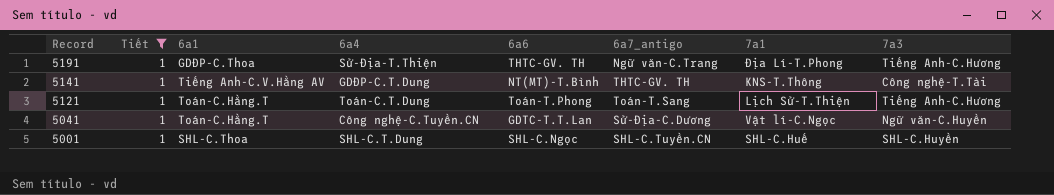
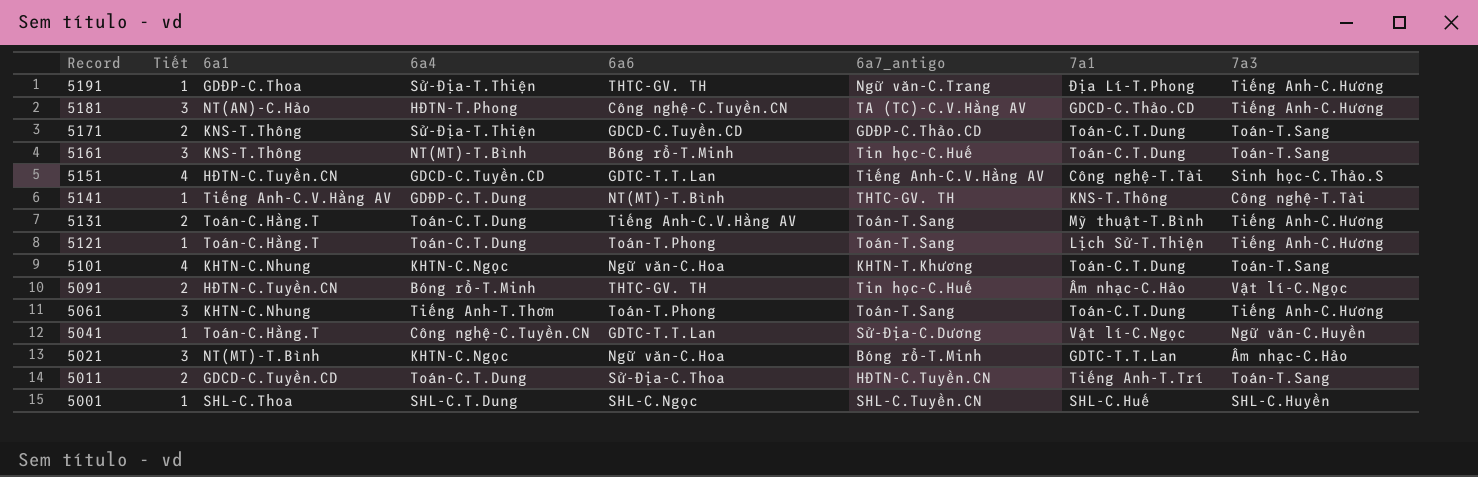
filter: Tiết = 1 -> none

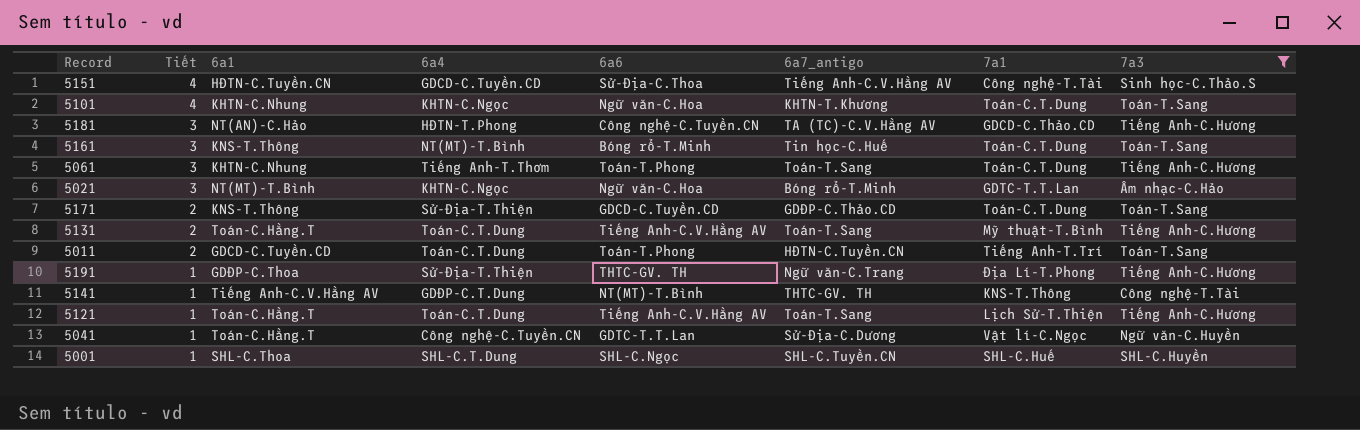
filter: none -> 7a3 != Vật lí-C.Ngọc
row order: Record descending -> Tiết descending
5151 | 6a6: GDTC-T.T.Lan -> Sử-Địa-C.Thoa
5011 | 6a6: Sử-Địa-C.Thoa -> Toán-T.Phong
5121 | 6a6: Toán-T.Phong -> Tiếng Anh-C.V.Hằng AV

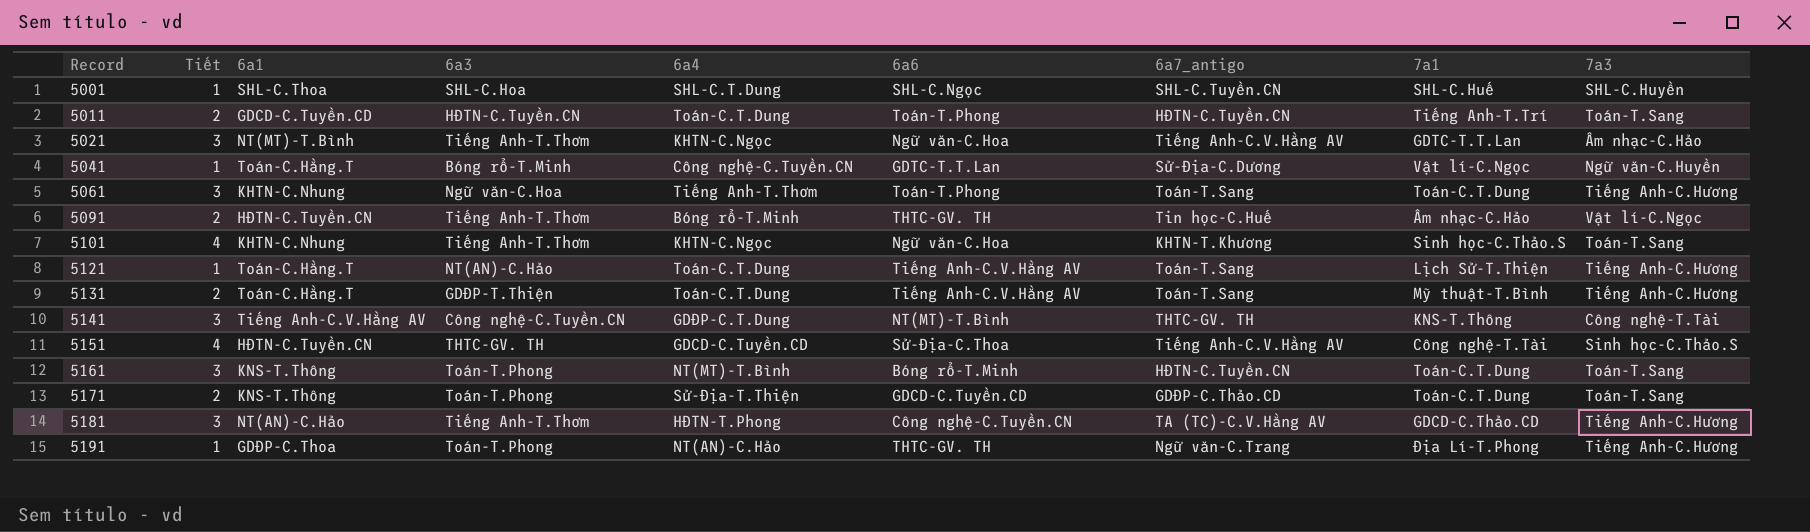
filter: 7a3 != Vật lí-C.Ngọc -> none
row order: Tiết descending -> Record ascending
column 6a3 | position: none -> 4
5021 | 6a7_antigo: Bóng rổ-T.Minh -> Tiếng Anh-C.V.Hằng AV
5101 | 7a1: Toán-C.T.Dung -> Sinh học-C.Thảo.S
5141 | Tiết: 1 -> 3
5161 | 6a7_antigo: Tin học-C.Huế -> HĐTN-C.Tuyền.CN
5191 | 6a4: Sử-Địa-T.Thiện -> NT(AN)-C.Hảo

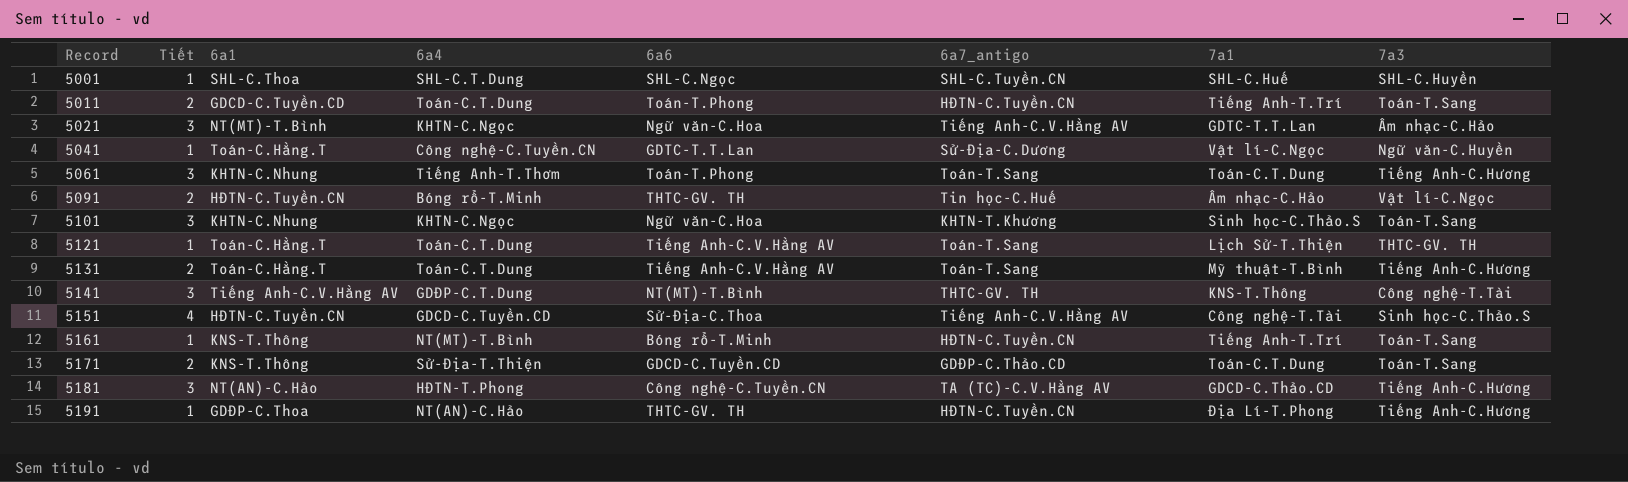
column 6a3 | position: 4 -> none
5101 | Tiết: 4 -> 3
5121 | 7a3: Tiếng Anh-C.Hương -> THTC-GV. TH
5161 | Tiết: 3 -> 1
5161 | 7a1: Toán-C.T.Dung -> Tiếng Anh-T.Trí
5191 | 6a7_antigo: Ngữ văn-C.Trang -> HĐTN-C.Tuyền.CN

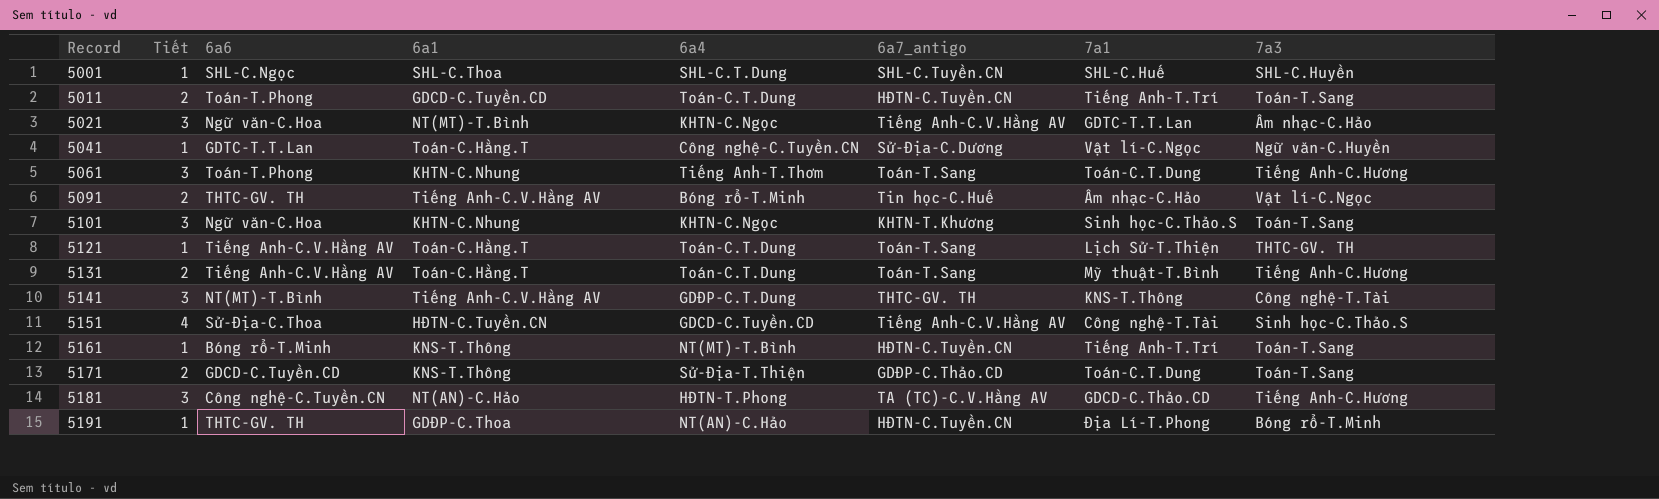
column 6a6 | position: 5 -> 3
5091 | 6a1: HĐTN-C.Tuyền.CN -> Tiếng Anh-C.V.Hằng AV
5191 | 7a3: Tiếng Anh-C.Hương -> Bóng rổ-T.Minh

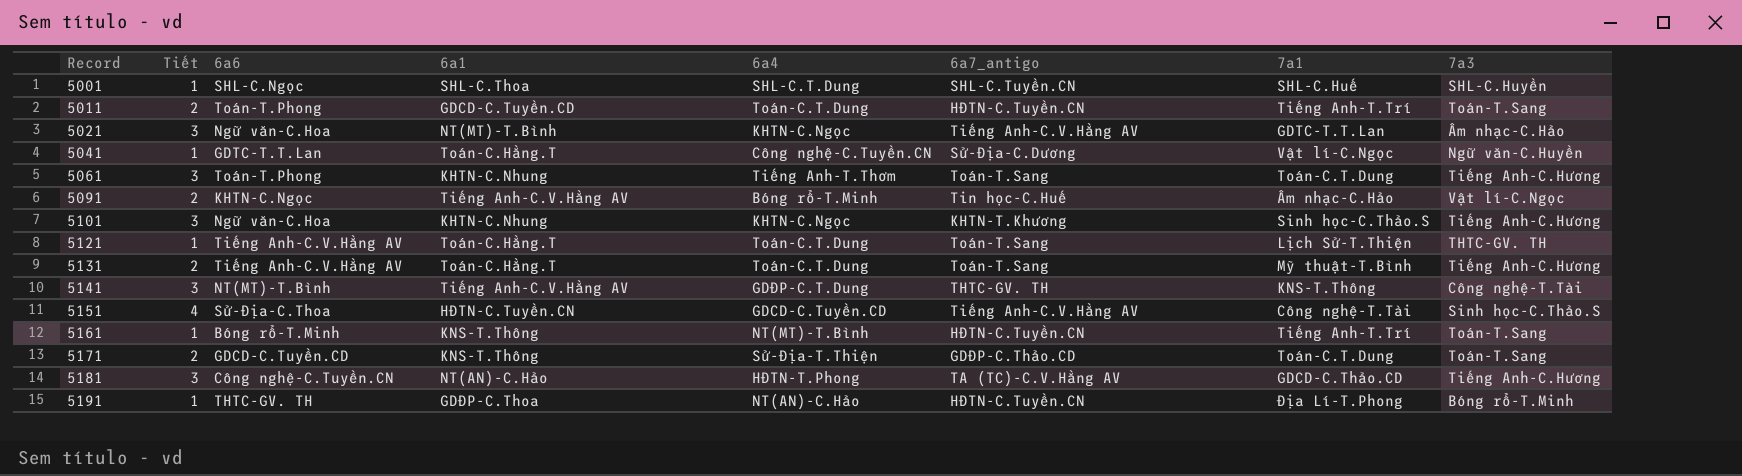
5091 | 6a6: THTC-GV. TH -> KHTN-C.Ngọc
5101 | 7a3: Toán-T.Sang -> Tiếng Anh-C.Hương

